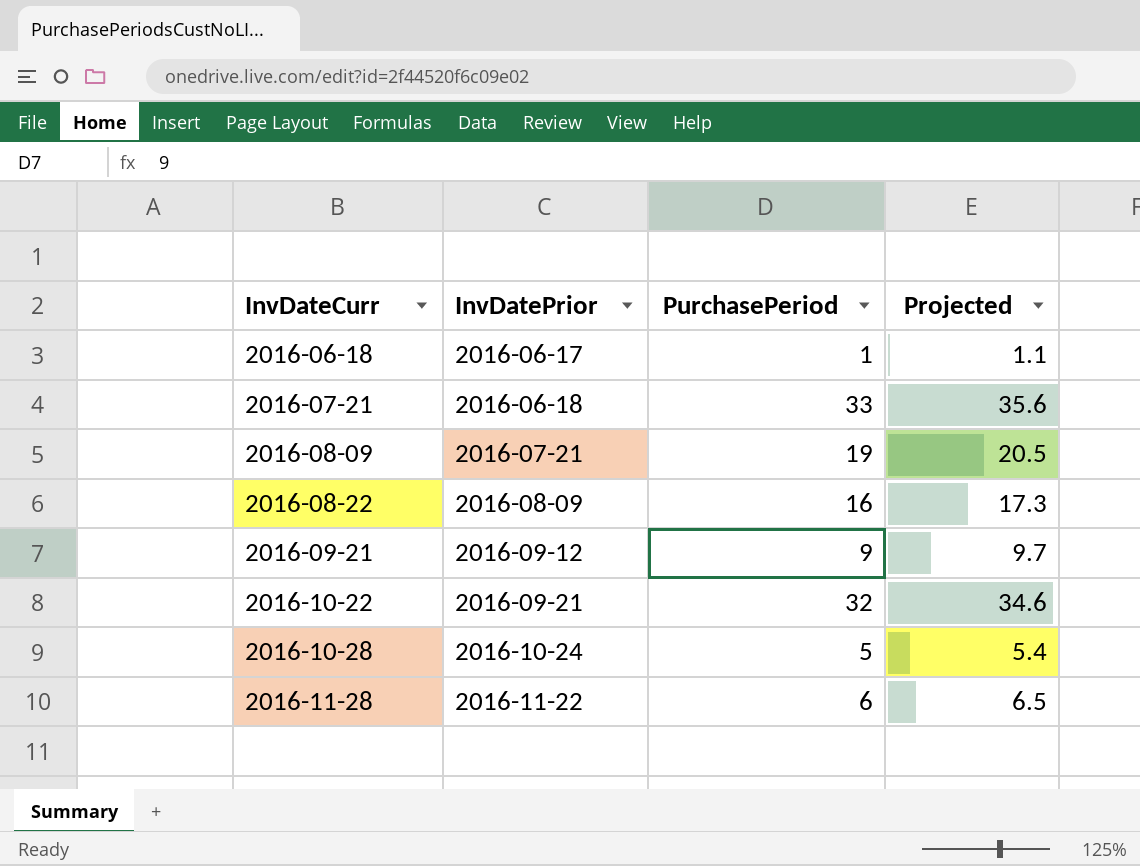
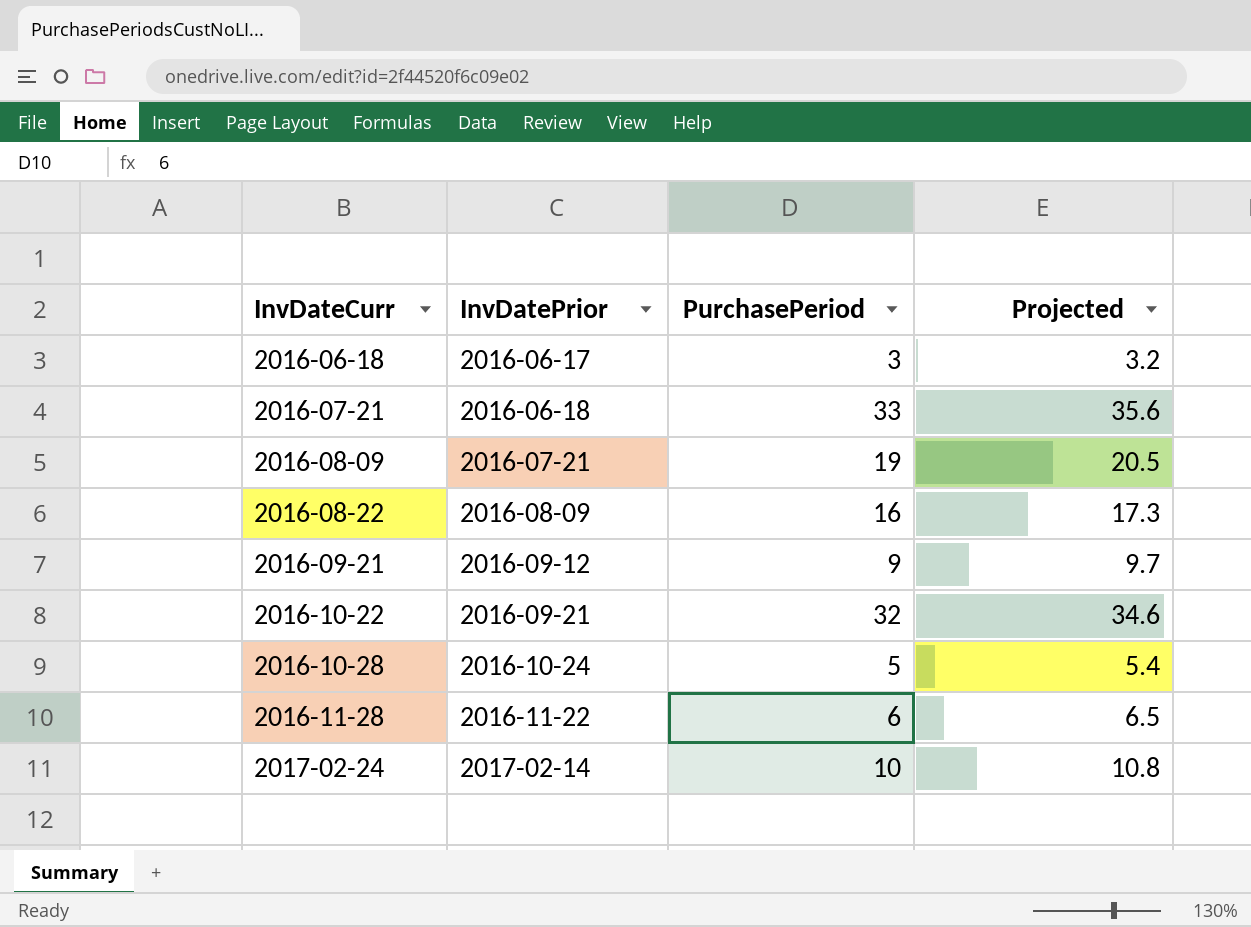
2016-06-18 | PurchasePeriod: 1 -> 3
2016-06-18 | Projected: 1.1 -> 3.2
row 2017-02-24: none -> 2017-02-14 | 10 | 10.8

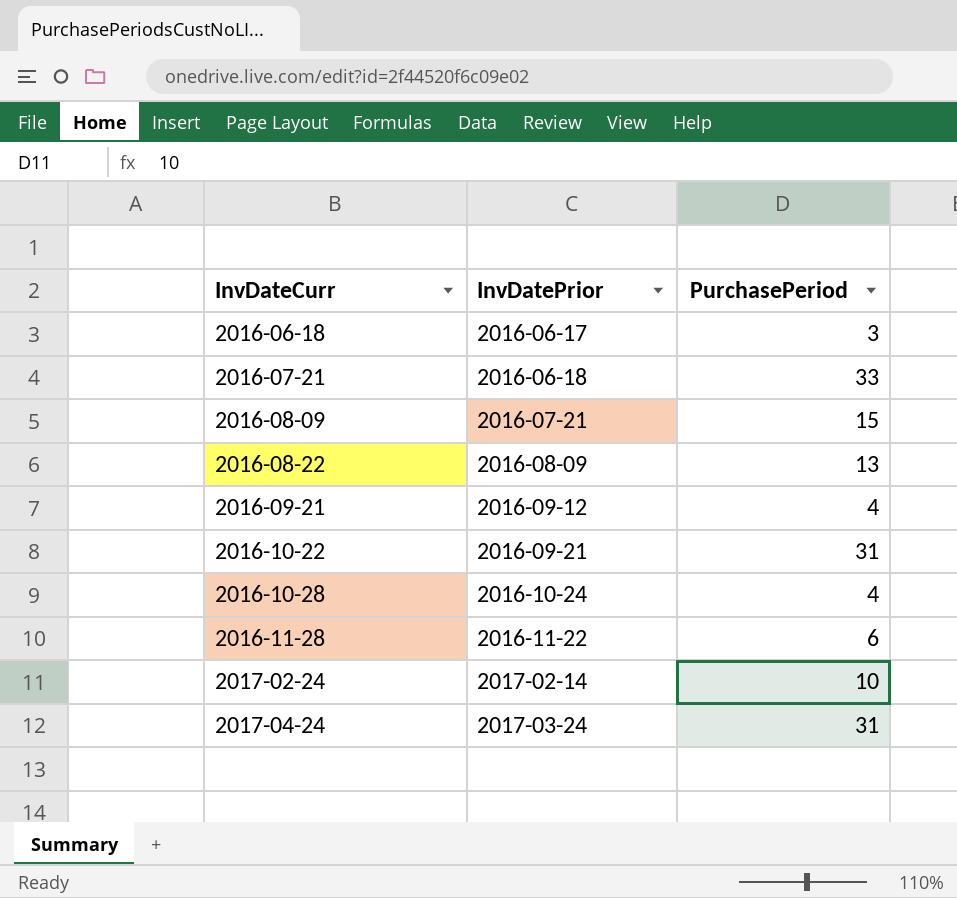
column Projected | formula: [PurchasePeriod] * 1.08 -> none
2016-08-09 | PurchasePeriod: 19 -> 15
2016-08-22 | PurchasePeriod: 16 -> 13
2016-09-21 | PurchasePeriod: 9 -> 4
2016-10-22 | PurchasePeriod: 32 -> 31
2016-10-28 | PurchasePeriod: 5 -> 4
row 2017-04-24: none -> 2017-03-24 | 31

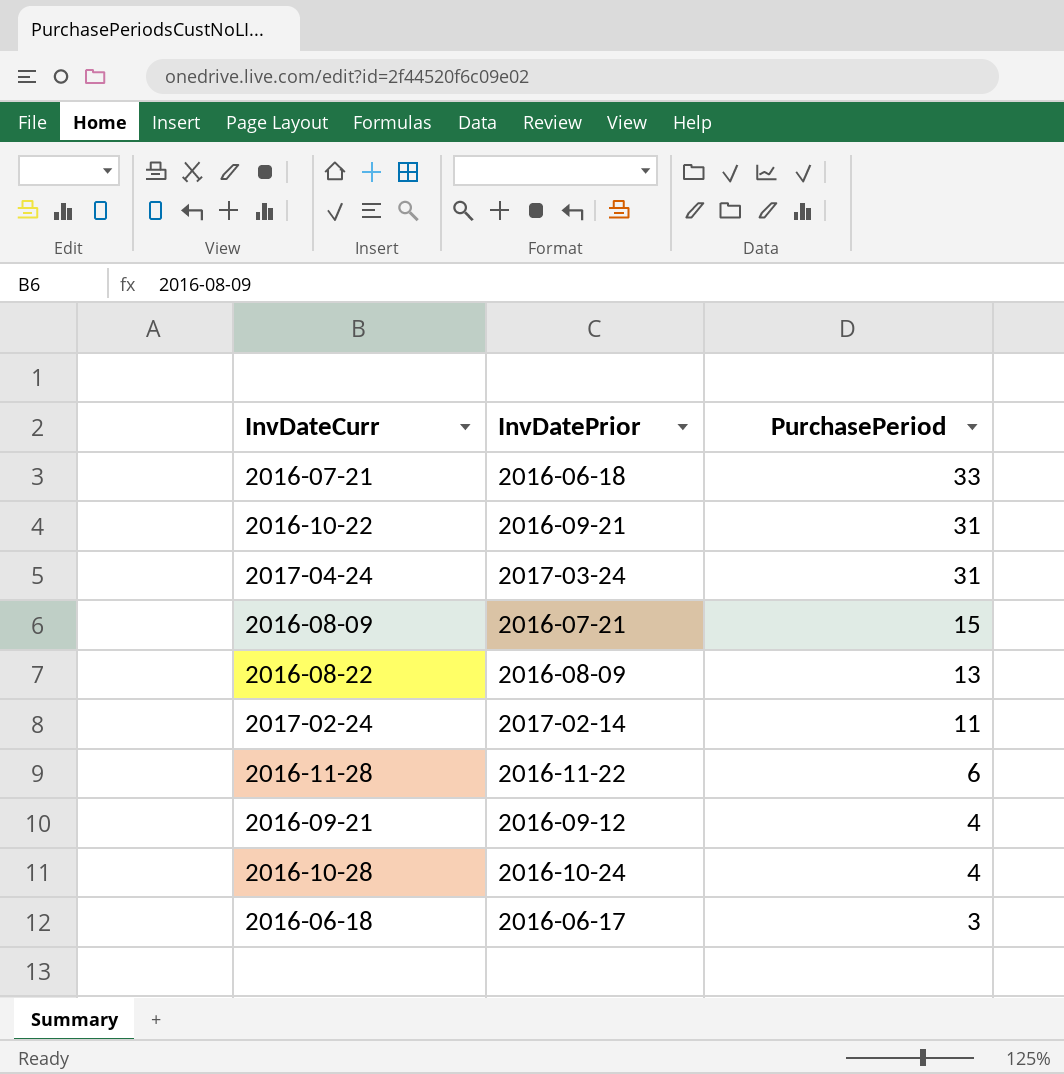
row order: InvDateCurr ascending -> PurchasePeriod descending
2017-02-24 | PurchasePeriod: 10 -> 11

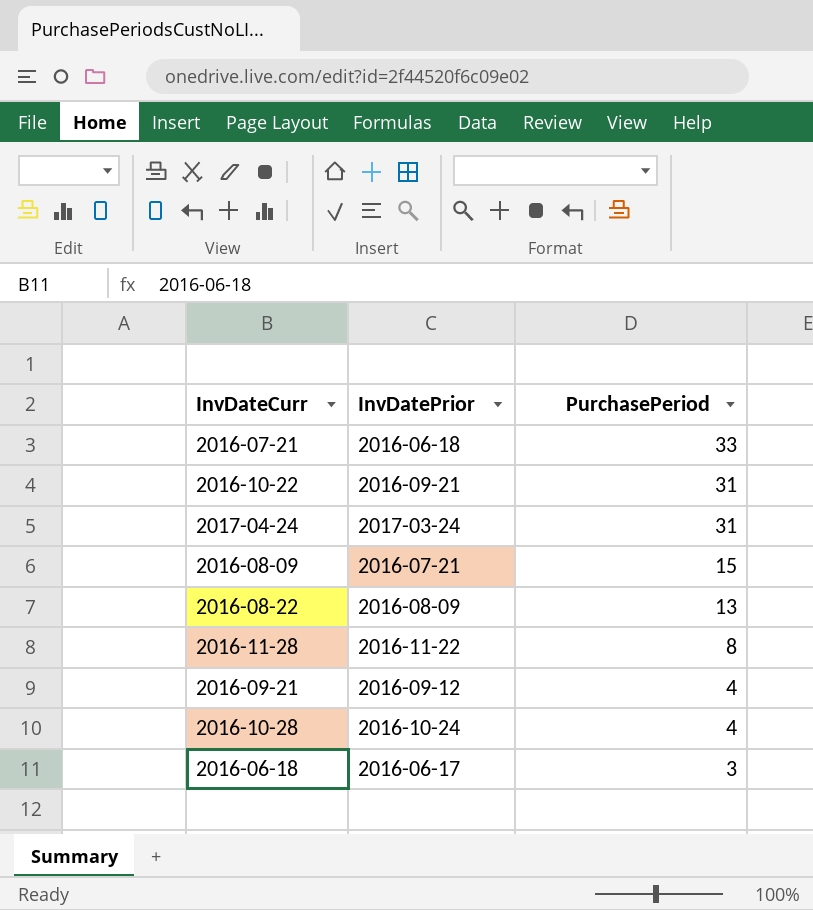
row 2017-02-24: 2017-02-14 | 11 -> none
2016-11-28 | PurchasePeriod: 6 -> 8

